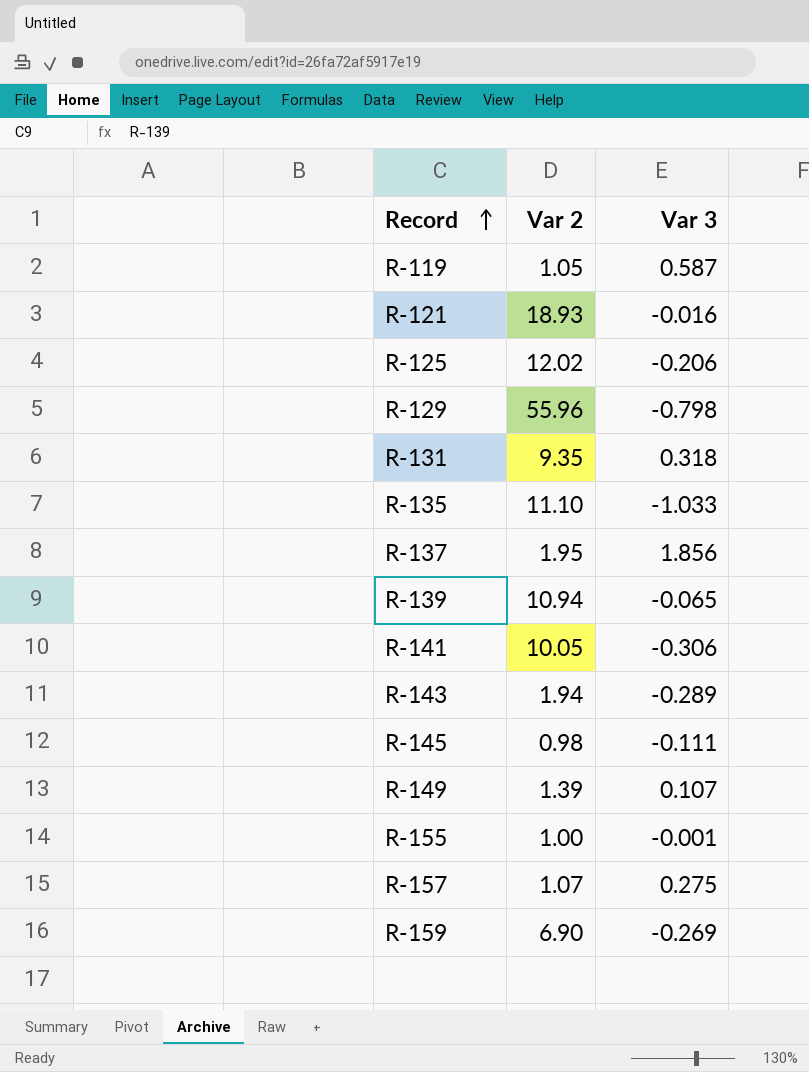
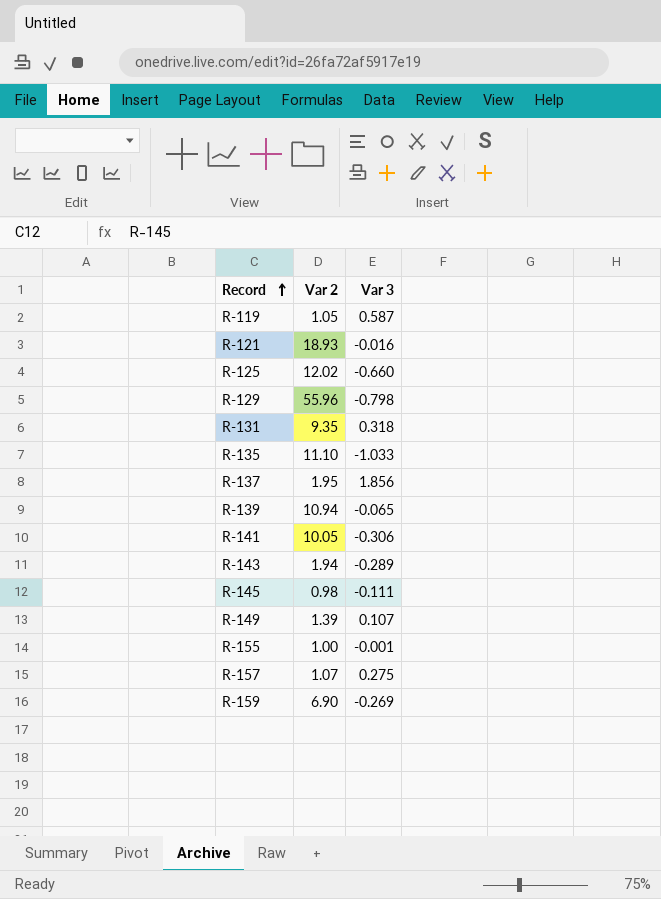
R-125 | Var 3: -0.206 -> -0.660

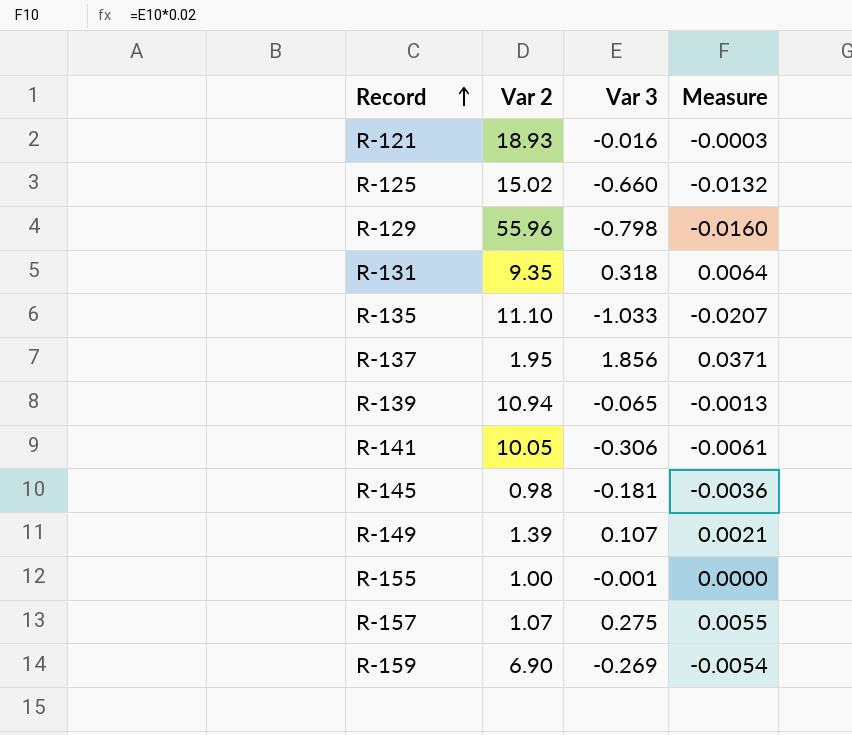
column Measure | formula: none -> [Var 3] * 0.02
row R-119: 1.05 | 0.587 -> none
row R-143: 1.94 | -0.289 -> none
R-125 | Var 2: 12.02 -> 15.02
R-145 | Var 3: -0.111 -> -0.181

